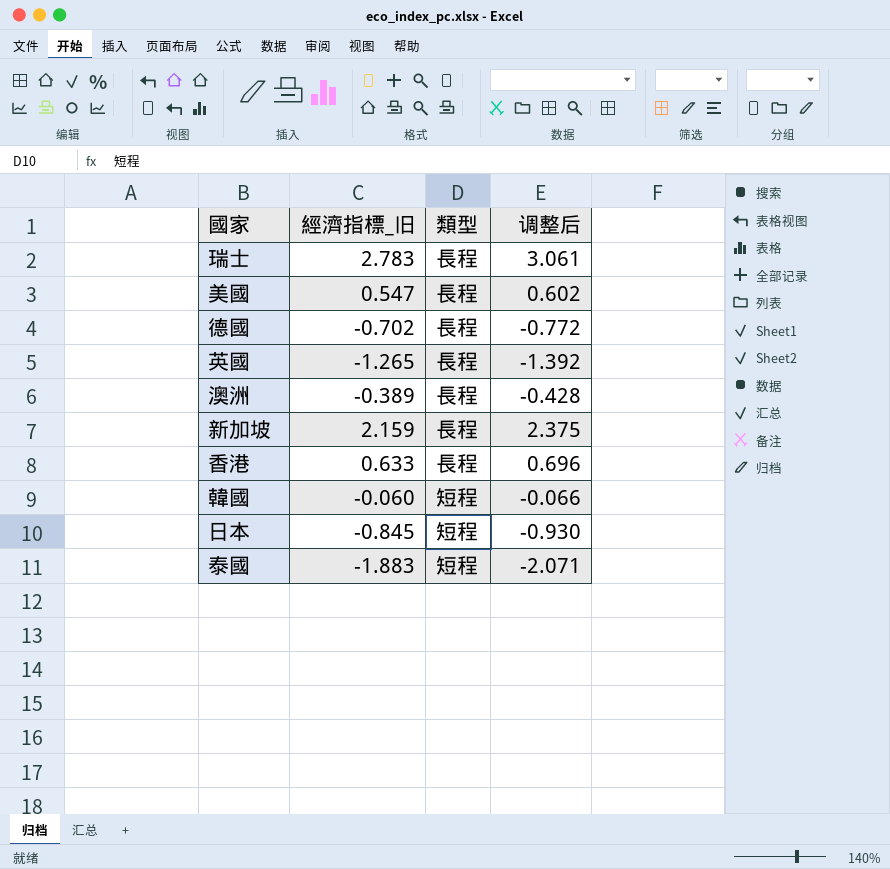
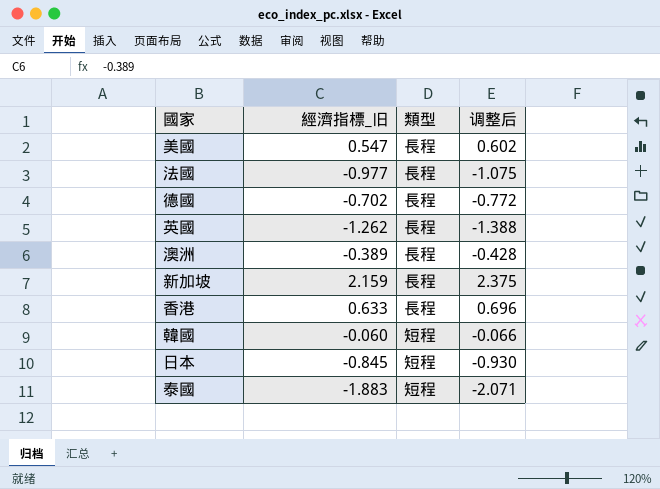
row 瑞士: 2.783 | 長程 | 3.061 -> none
row 法國: none -> -0.977 | 長程 | -1.075
英國 | 經濟指標_旧: -1.265 -> -1.262
英國 | 调整后: -1.392 -> -1.388

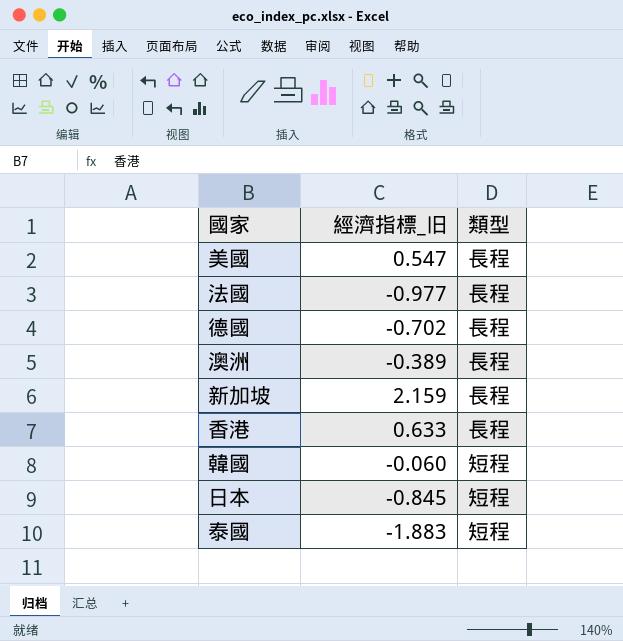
column 调整后 | formula: [經濟指標_旧] * 1.1 -> none
row 英國: -1.262 | 長程 | -1.388 -> none

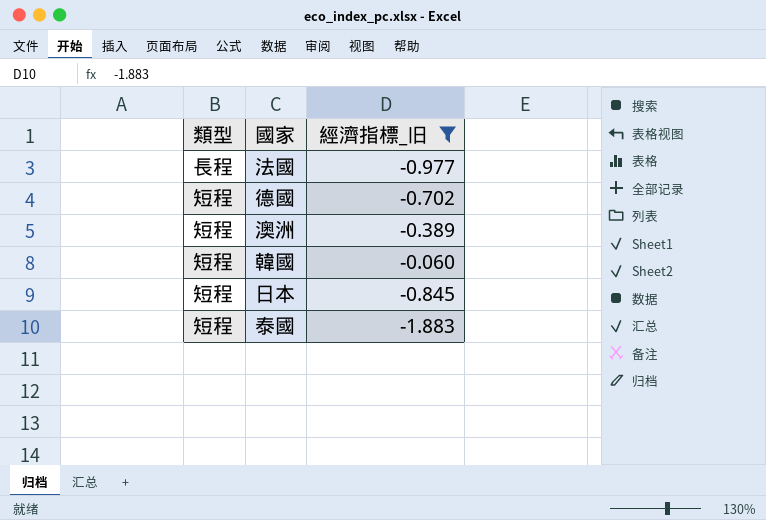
filter: none -> 經濟指標_旧 <= -0.060
column 類型 | position: 3 -> 1
德國 | 類型: 長程 -> 短程
澳洲 | 類型: 長程 -> 短程

